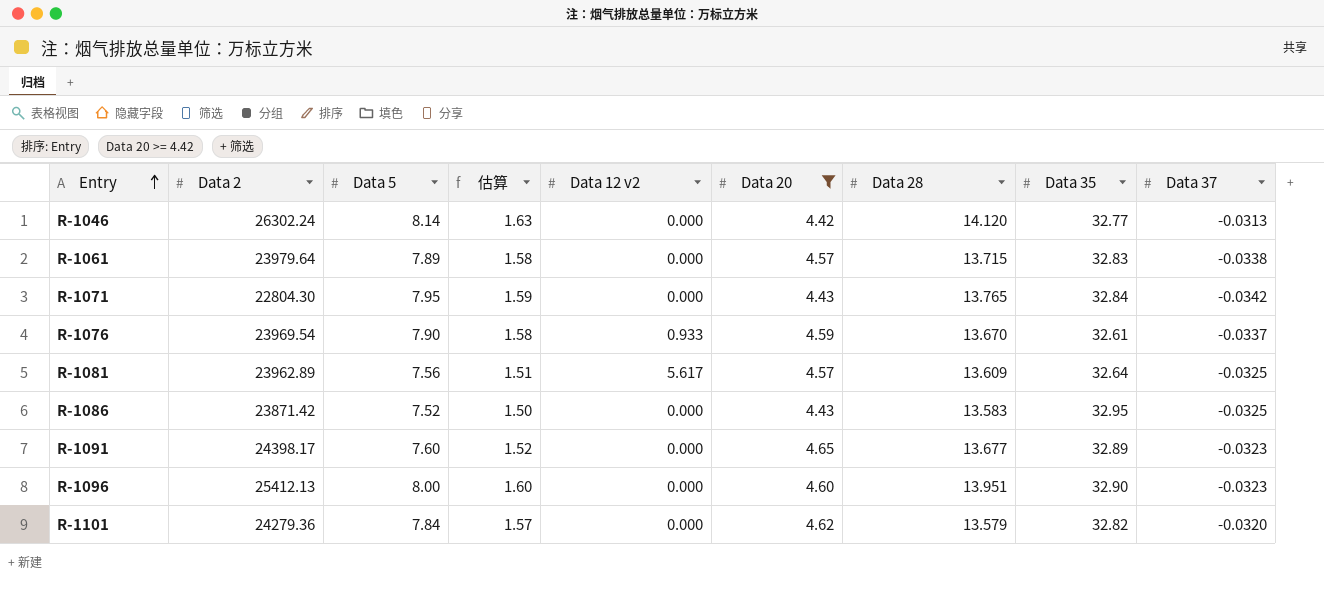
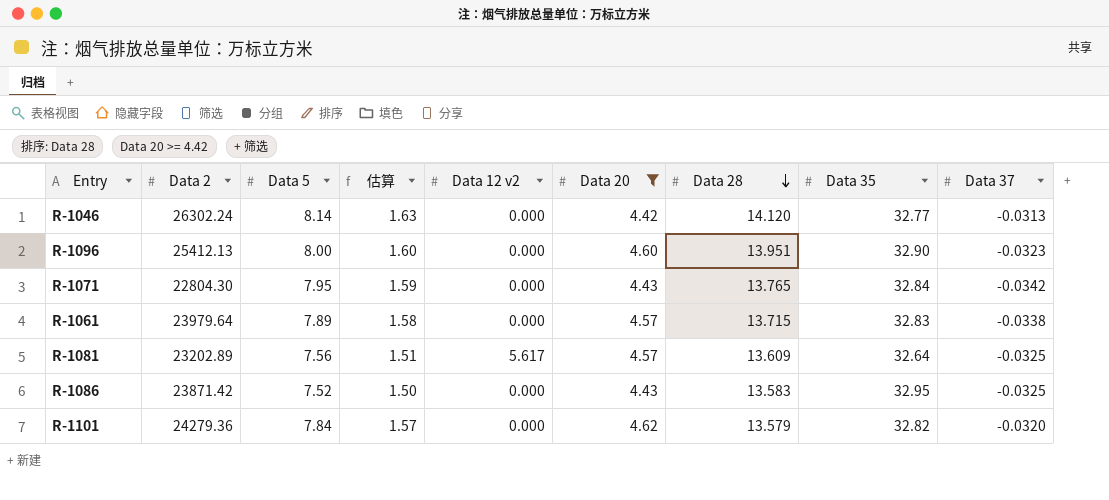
row order: Entry ascending -> Data 28 descending
row R-1076: 23969.54 | 7.90 | 1.58 | 0.933 | 4.59 | 13.670 | 32.61 | -0.0337 -> none
row R-1091: 24398.17 | 7.60 | 1.52 | 0.000 | 4.65 | 13.677 | 32.89 | -0.0323 -> none
R-1081 | Data 2: 23962.89 -> 23202.89

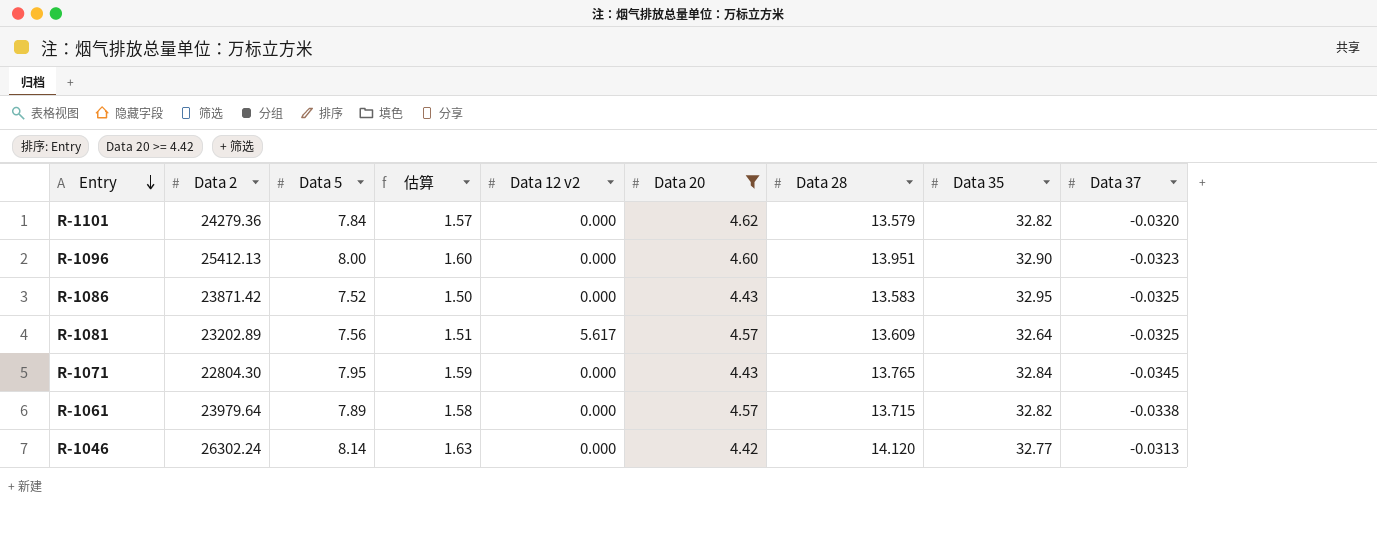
row order: Data 28 descending -> Entry descending
R-1071 | Data 37: -0.0342 -> -0.0345
R-1061 | Data 35: 32.83 -> 32.82

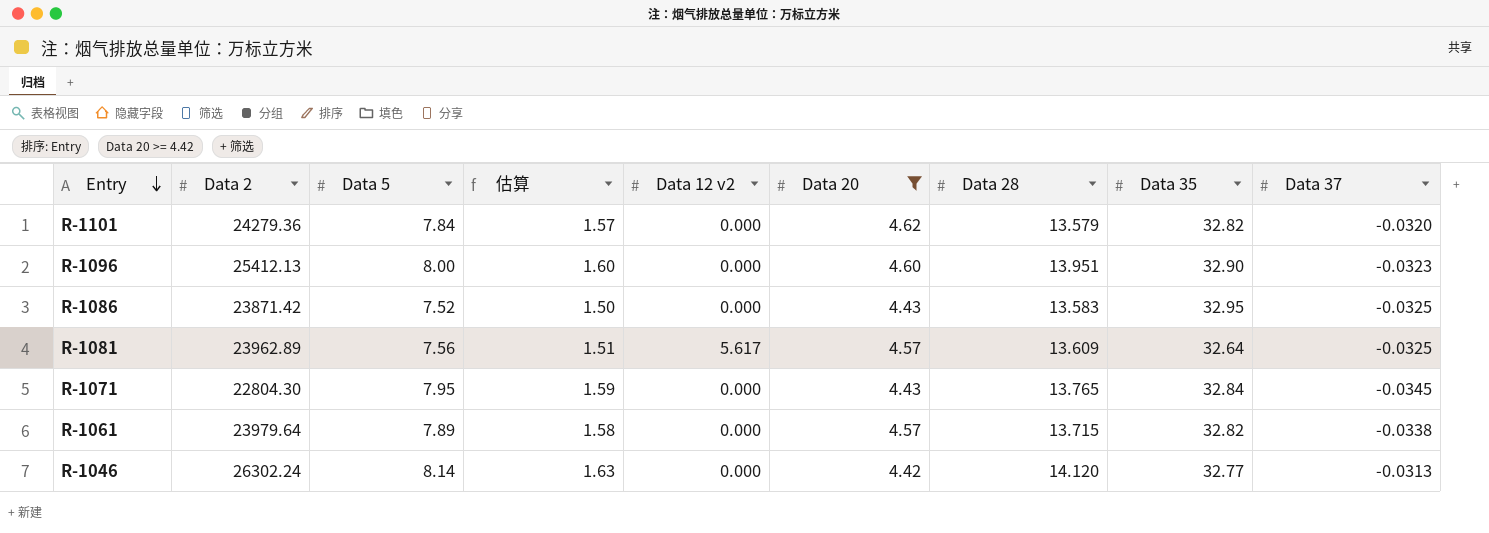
R-1081 | Data 2: 23202.89 -> 23962.89

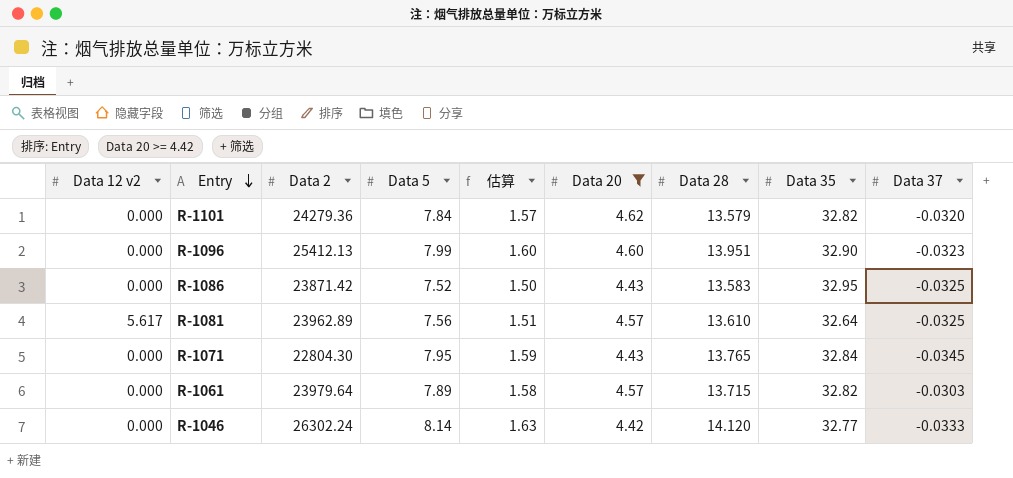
column Data 12 v2 | position: 5 -> 1
R-1096 | Data 5: 8.00 -> 7.99
R-1081 | Data 28: 13.609 -> 13.610
R-1061 | Data 37: -0.0338 -> -0.0303
R-1046 | Data 37: -0.0313 -> -0.0333

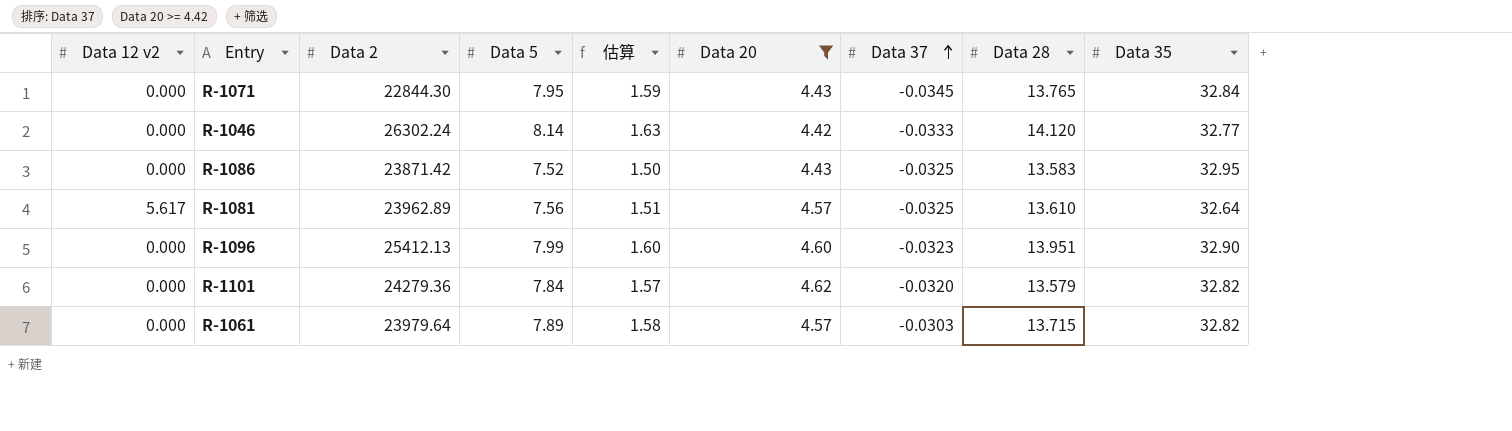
row order: Entry descending -> Data 37 ascending
column Data 37 | position: 9 -> 7
R-1071 | Data 2: 22804.30 -> 22844.30

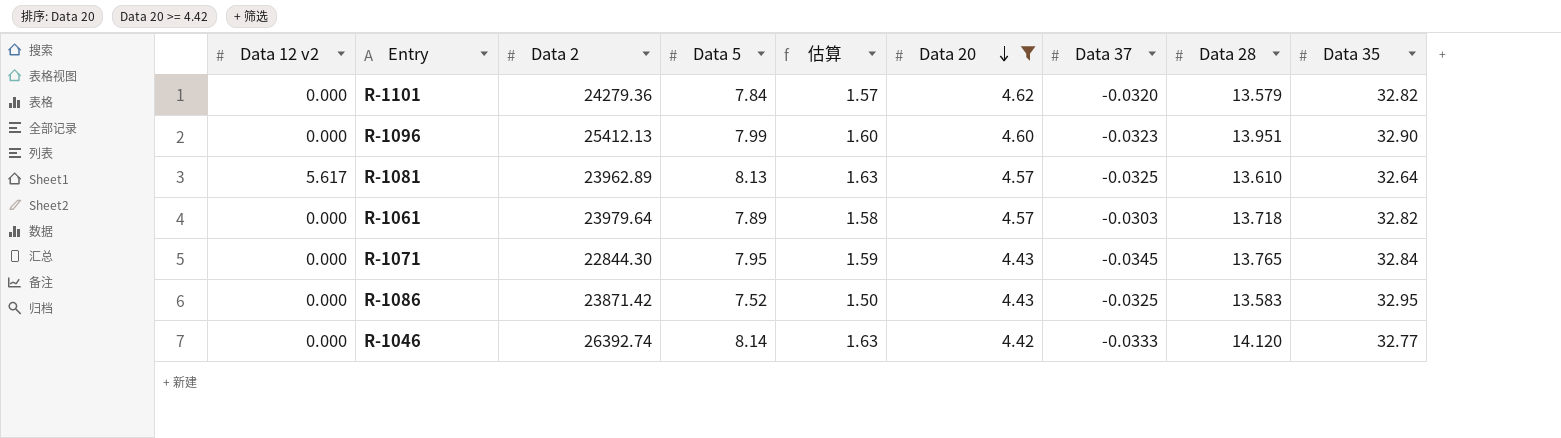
row order: Data 37 ascending -> Data 20 descending
R-1081 | Data 5: 7.56 -> 8.13
R-1081 | 估算: 1.51 -> 1.63
R-1061 | Data 28: 13.715 -> 13.718
R-1046 | Data 2: 26302.24 -> 26392.74

